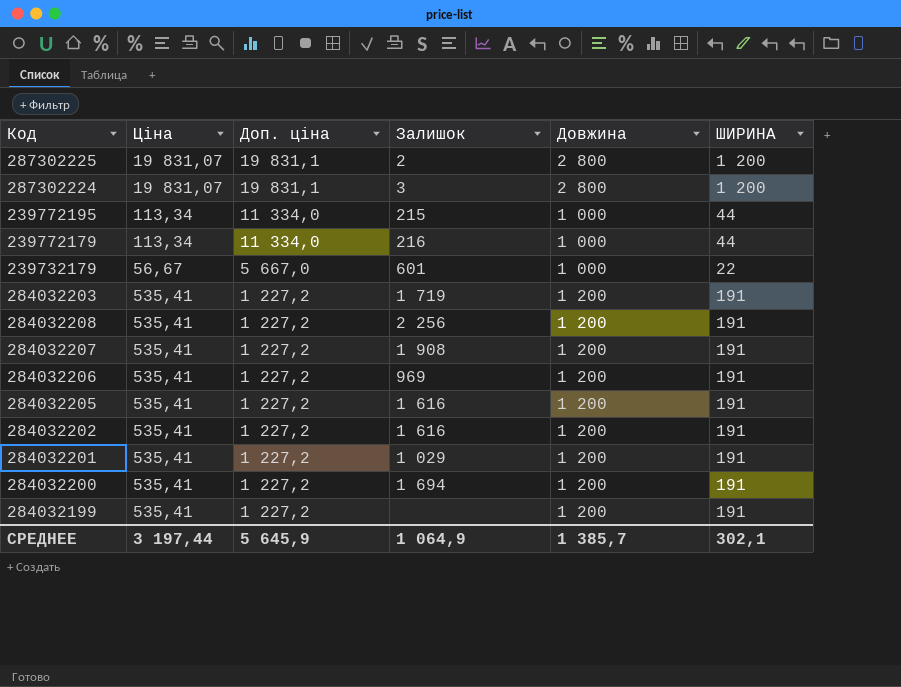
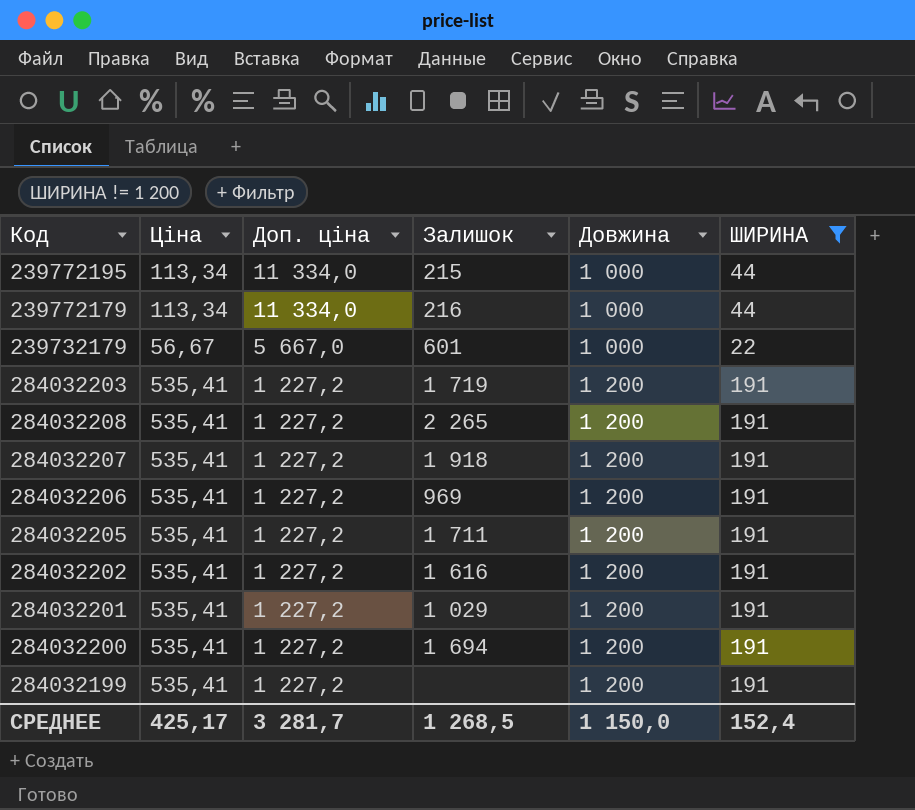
filter: none -> ШИРИНА != 1 200
284032208 | Залишок: 2 256 -> 2 265
284032207 | Залишок: 1 908 -> 1 918
284032205 | Залишок: 1 616 -> 1 711
СРЕДНЕЕ | Ціна: 3 197,44 -> 425,17
СРЕДНЕЕ | Доп. ціна: 5 645,9 -> 3 281,7
СРЕДНЕЕ | Залишок: 1 064,9 -> 1 268,5
СРЕДНЕЕ | Довжина: 1 385,7 -> 1 150,0
СРЕДНЕЕ | ШИРИНА: 302,1 -> 152,4

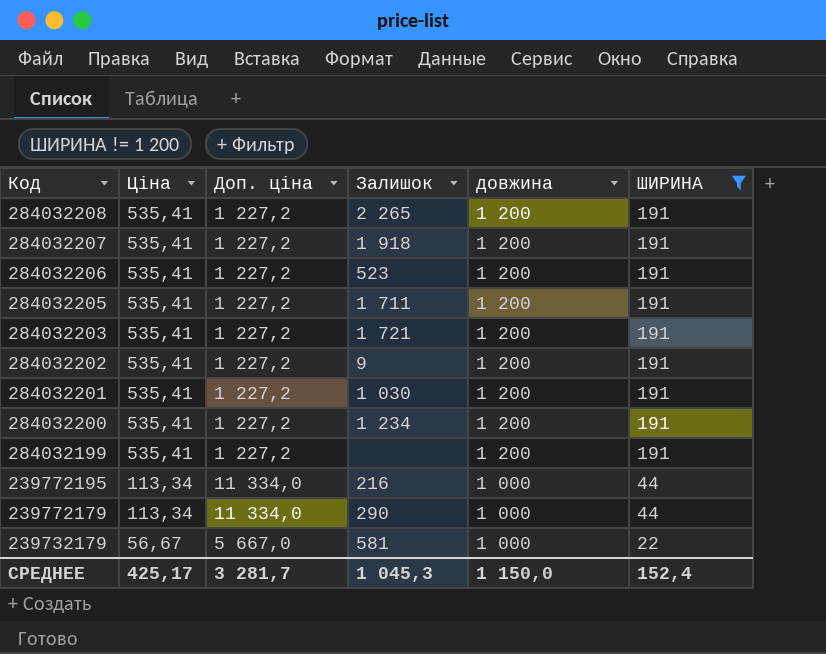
row order: Доп. ціна descending -> Код descending
column name: Довжина -> довжина
284032206 | Залишок: 969 -> 523
284032203 | Залишок: 1 719 -> 1 721
284032202 | Залишок: 1 616 -> 9
284032201 | Залишок: 1 029 -> 1 030
284032200 | Залишок: 1 694 -> 1 234
239772195 | Залишок: 215 -> 216
239772179 | Залишок: 216 -> 290
239732179 | Залишок: 601 -> 581
СРЕДНЕЕ | Залишок: 1 268,5 -> 1 045,3

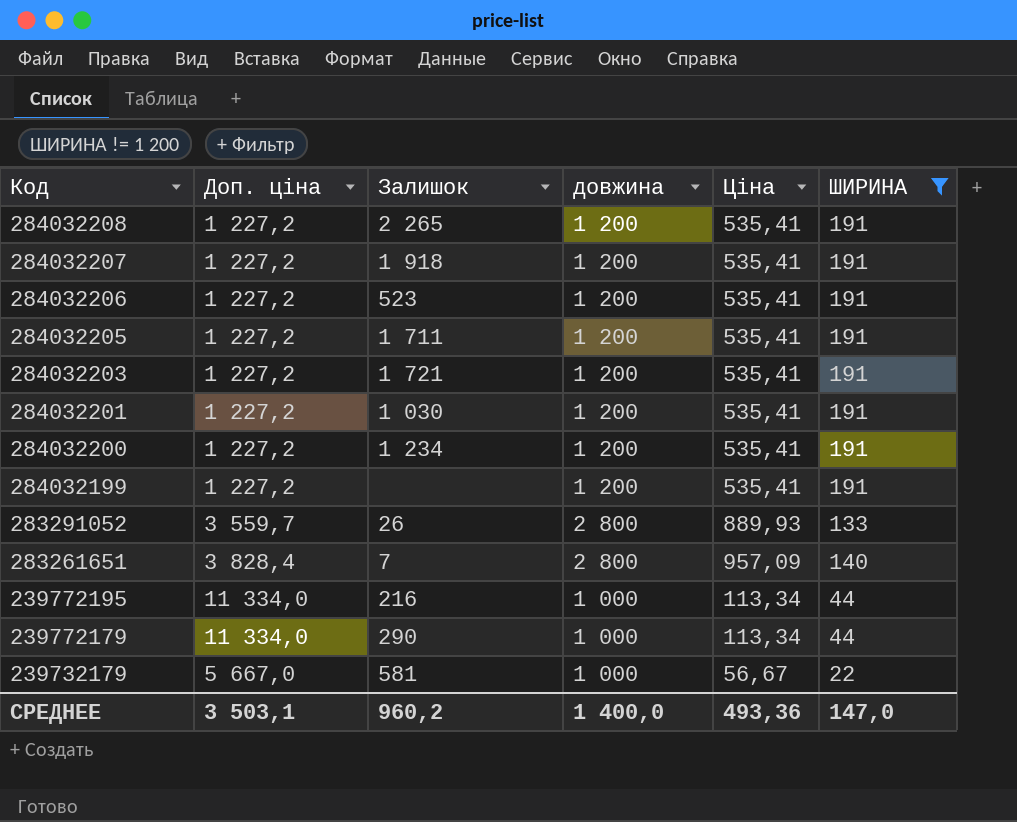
column Ціна | position: 2 -> 5
row 284032202: 535,41 | 1 227,2 | 9 | 1 200 | 191 -> none
row 283291052: none -> 3 559,7 | 26 | 2 800 | 889,93 | 133
row 283261651: none -> 3 828,4 | 7 | 2 800 | 957,09 | 140
СРЕДНЕЕ | Доп. ціна: 3 281,7 -> 3 503,1
СРЕДНЕЕ | Залишок: 1 045,3 -> 960,2
СРЕДНЕЕ | довжина: 1 150,0 -> 1 400,0
СРЕДНЕЕ | Ціна: 425,17 -> 493,36
СРЕДНЕЕ | ШИРИНА: 152,4 -> 147,0

